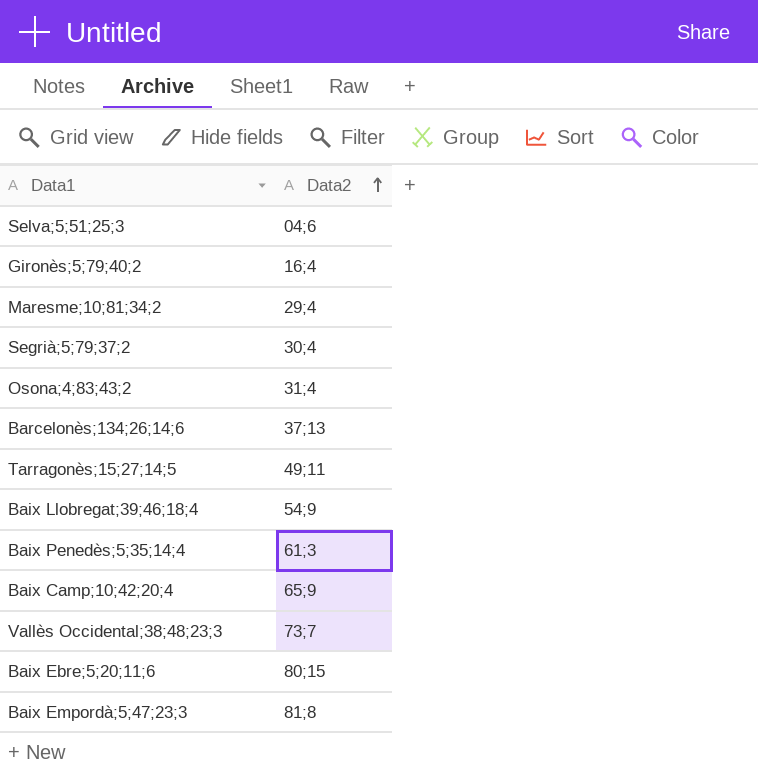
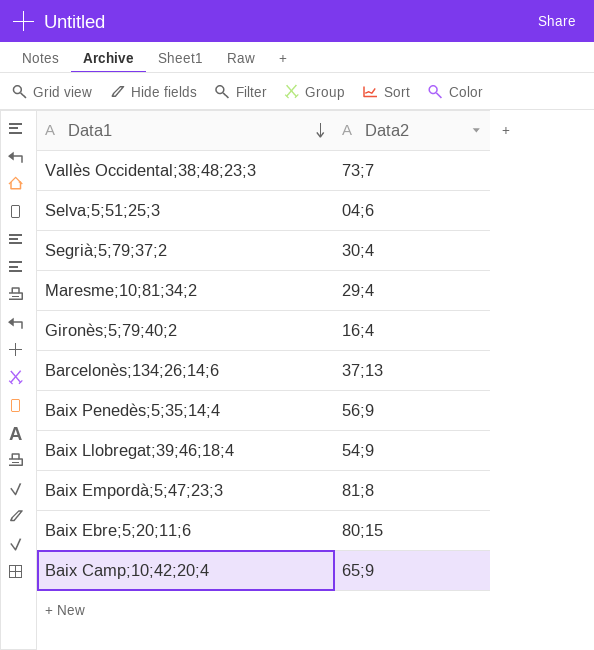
row order: Data2 ascending -> Data1 descending
row Osona;4;83;43;2: 31;4 -> none
row Tarragonès;15;27;14;5: 49;11 -> none
Baix Penedès;5;35;14;4 | Data2: 61;3 -> 56;9

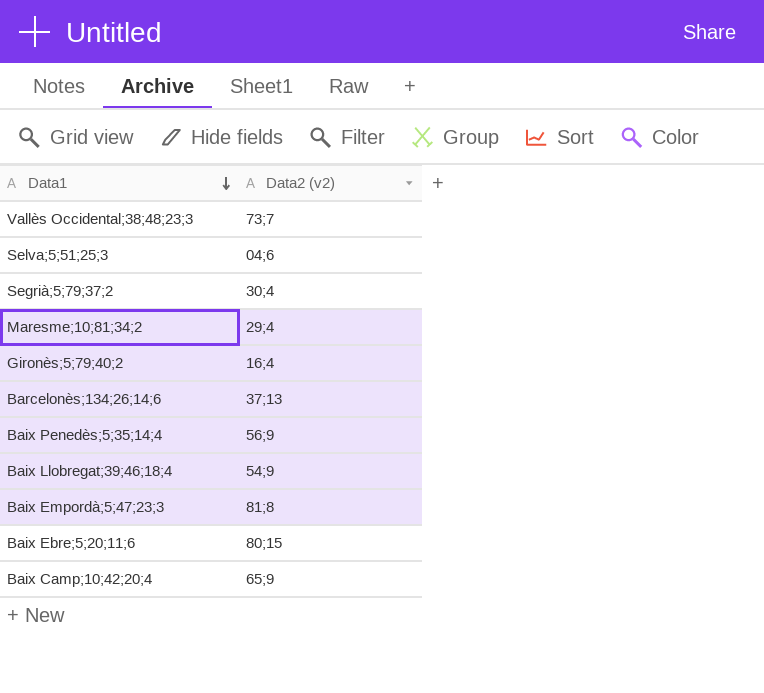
column name: Data2 -> Data2 (v2)

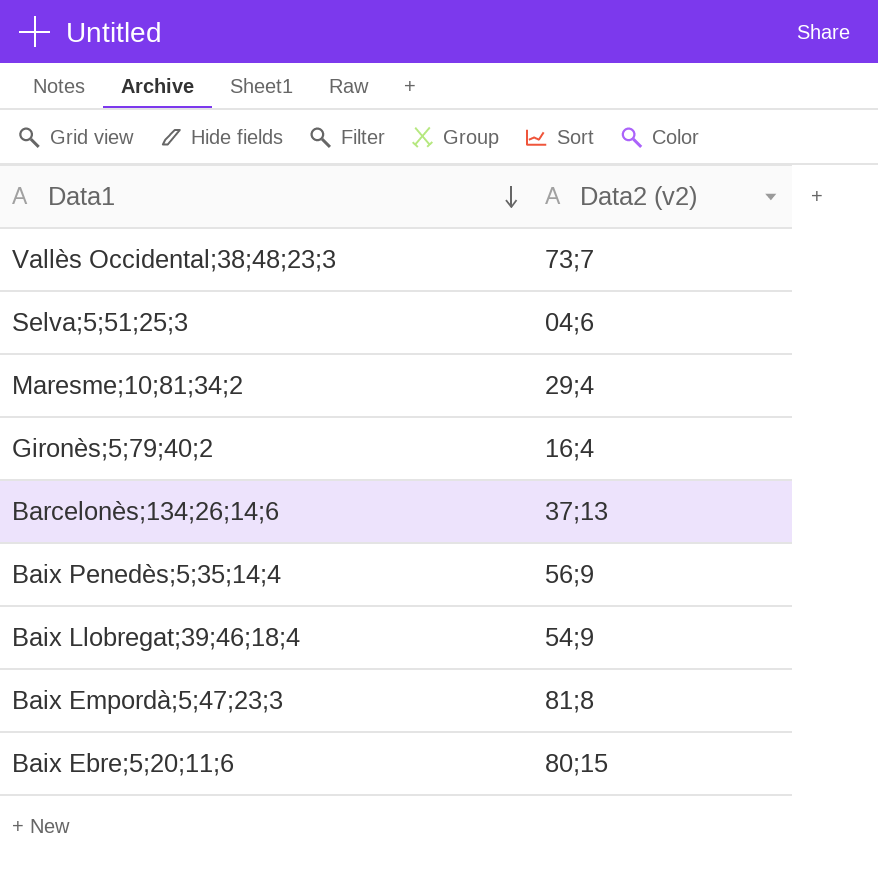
row Segrià;5;79;37;2: 30;4 -> none
row Baix Camp;10;42;20;4: 65;9 -> none

